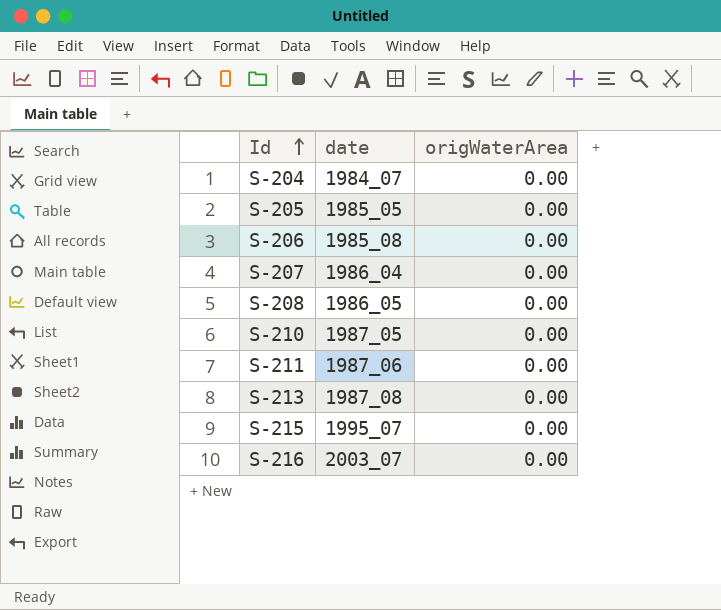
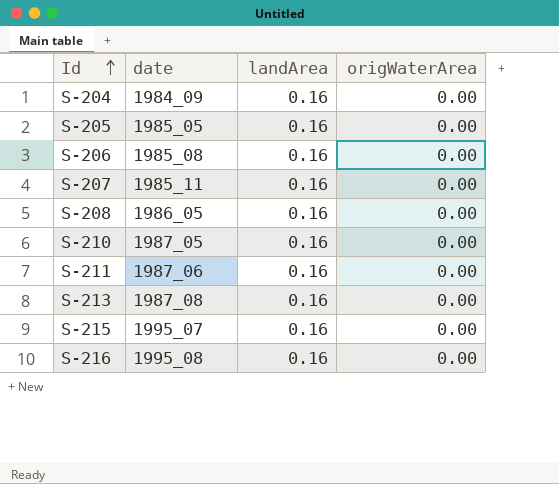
column landArea | position: none -> 3
S-204 | date: 1984_07 -> 1984_09
S-207 | date: 1986_04 -> 1985_11
S-216 | date: 2003_07 -> 1995_08

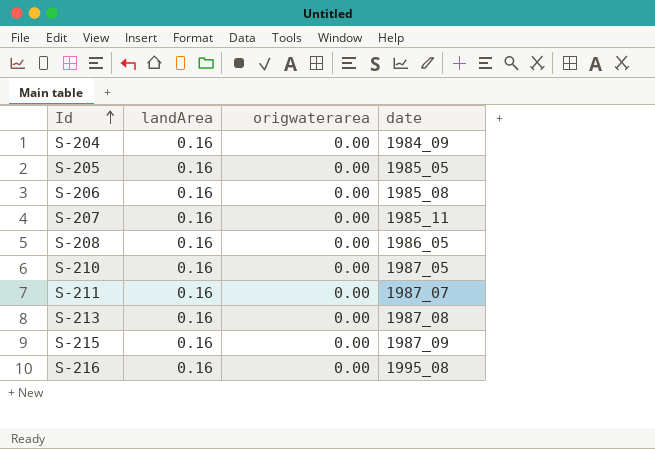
column name: origWaterArea -> origwaterarea
column date | position: 2 -> 4
S-211 | date: 1987_06 -> 1987_07
S-215 | date: 1995_07 -> 1987_09

